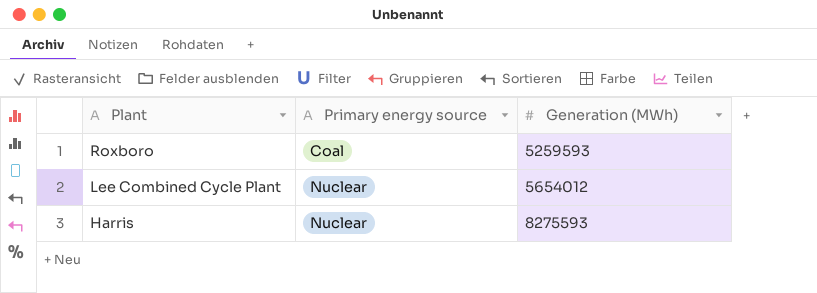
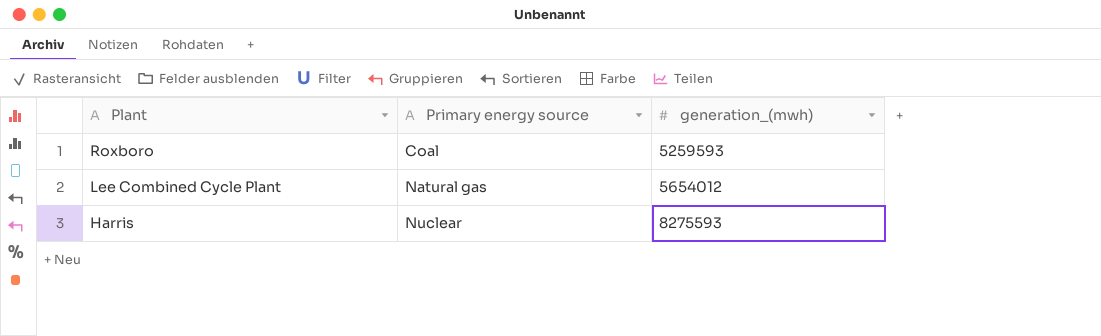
column name: Generation (MWh) -> generation_(mwh)
Lee Combined Cycle Plant | Primary energy source: Nuclear -> Natural gas

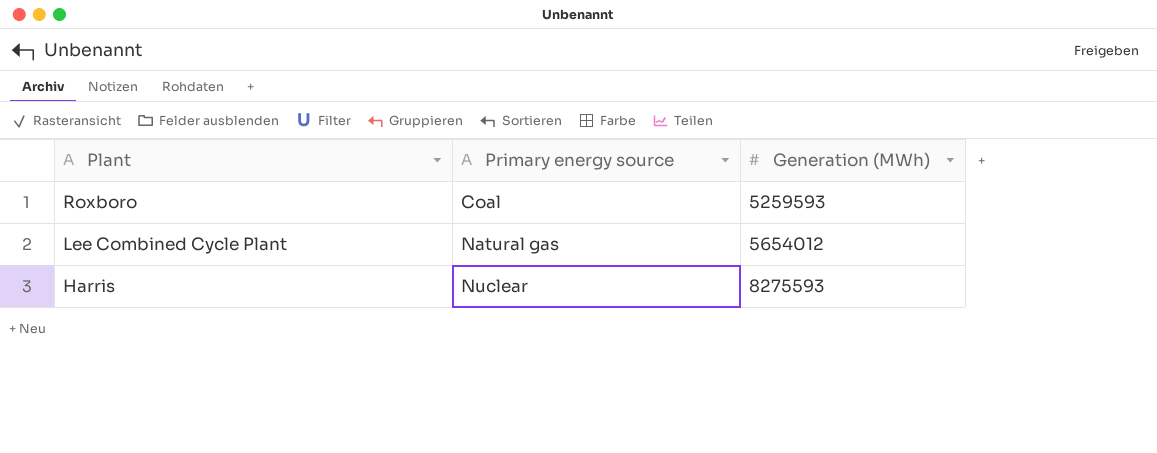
column name: generation_(mwh) -> Generation (MWh)

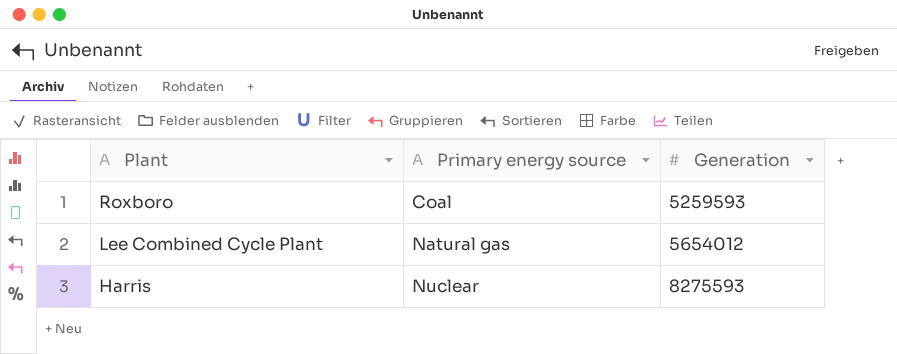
column name: Generation (MWh) -> Generation

